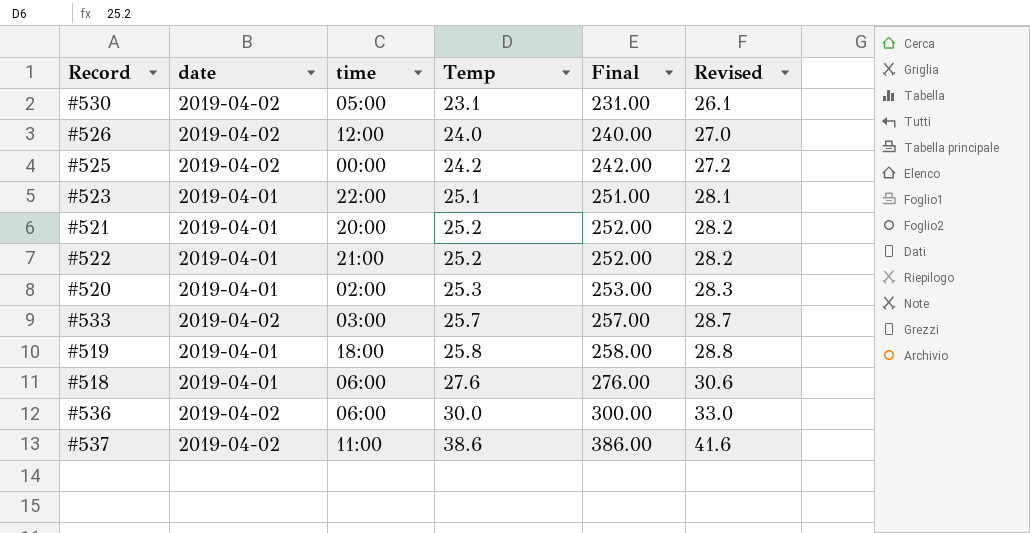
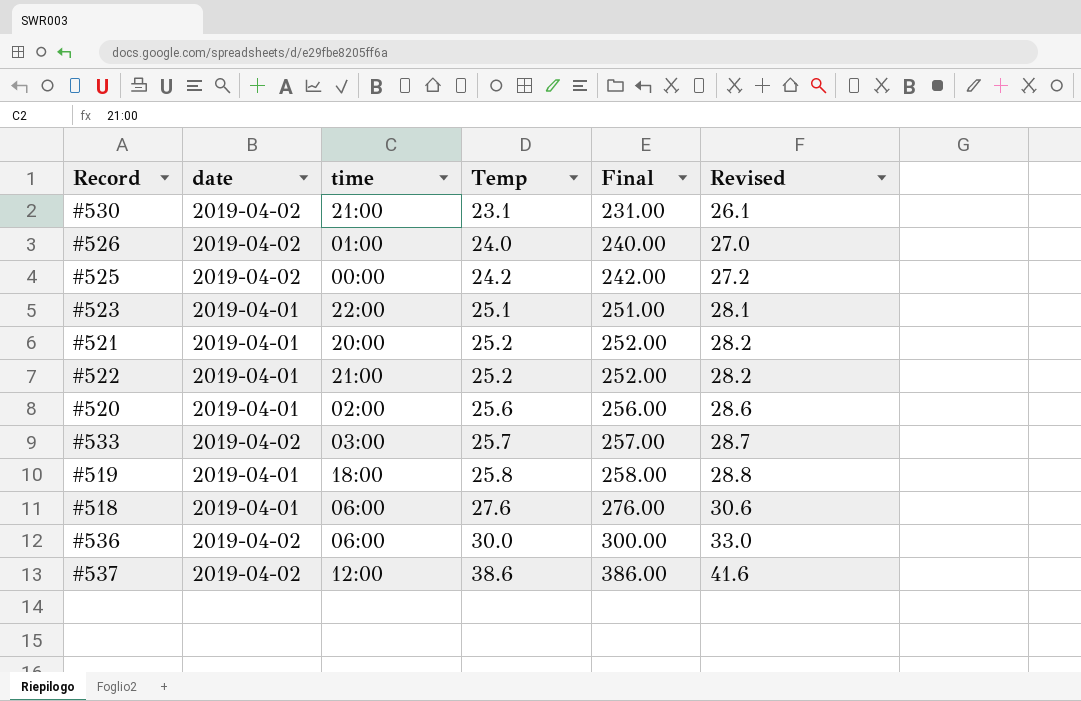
#530 | time: 05:00 -> 21:00
#526 | time: 12:00 -> 01:00
#520 | Temp: 25.3 -> 25.6
#520 | Final: 253.00 -> 256.00
#520 | Revised: 28.3 -> 28.6
#537 | time: 11:00 -> 12:00

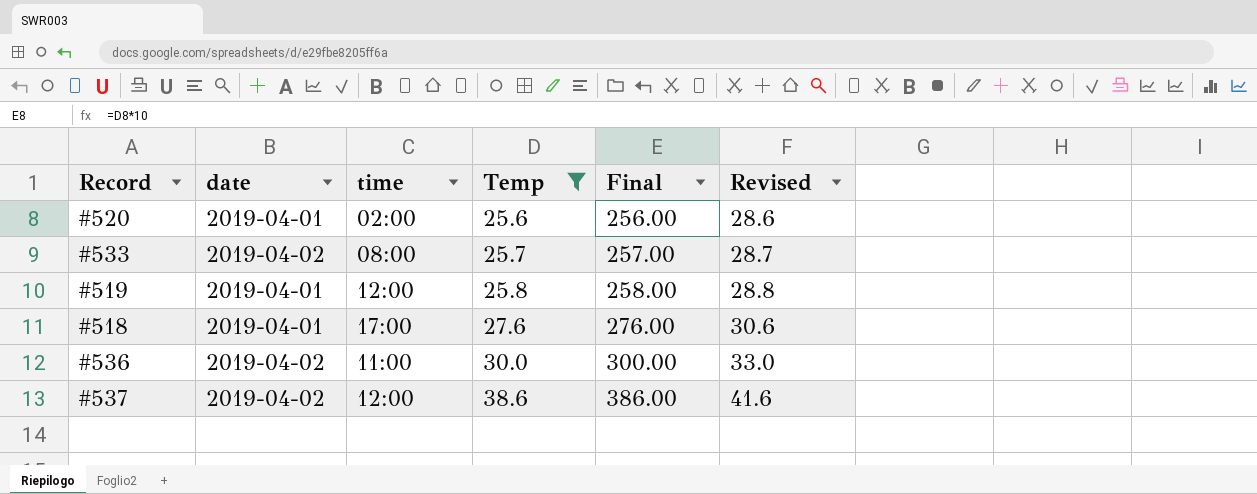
filter: none -> Temp >= 25.6
#533 | time: 03:00 -> 08:00
#519 | time: 18:00 -> 12:00
#518 | time: 06:00 -> 17:00
#536 | time: 06:00 -> 11:00

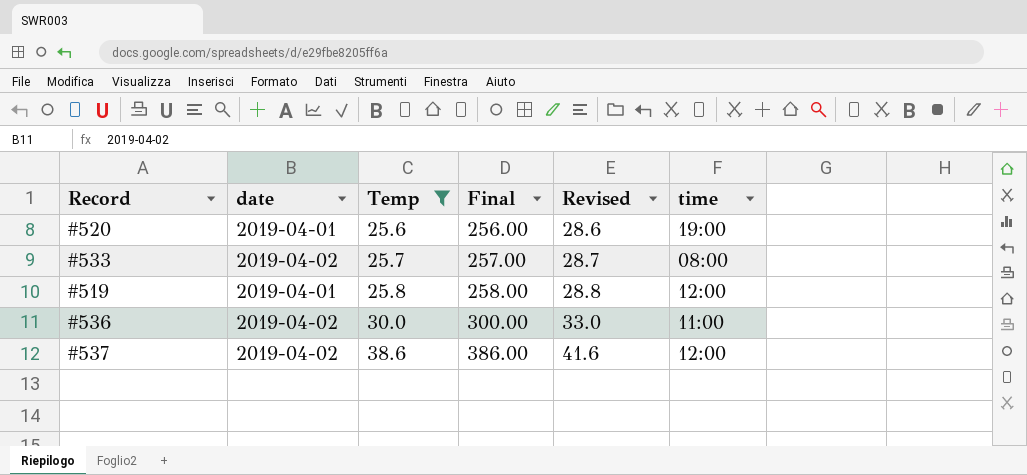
column time | position: 3 -> 6
row #518: 2019-04-01 | 17:00 | 27.6 | 276.00 | 30.6 -> none
#520 | time: 02:00 -> 19:00

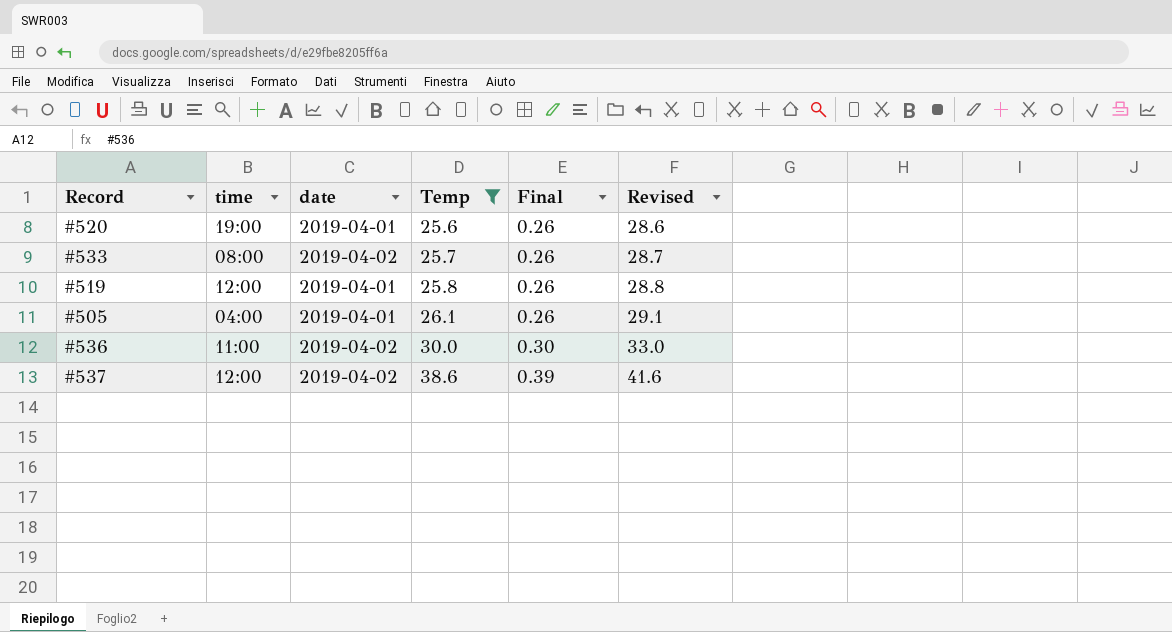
column time | position: 6 -> 2
column Final | formula: [Temp] * 10 -> [Temp] * 0.01
row #505: none -> 04:00 | 2019-04-01 | 26.1 | 0.26 | 29.1

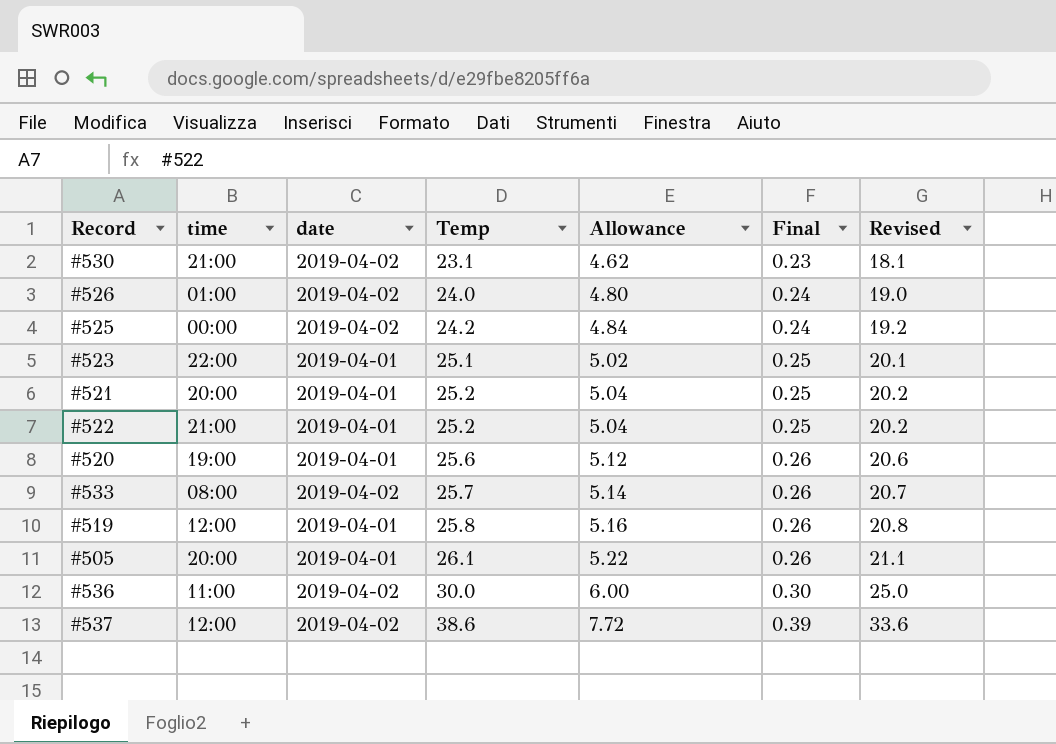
filter: Temp >= 25.6 -> none
column Allowance | formula: none -> [Temp] * 0.2
column Revised | formula: [Temp] + 3 -> [Temp] - 5
#505 | time: 04:00 -> 20:00

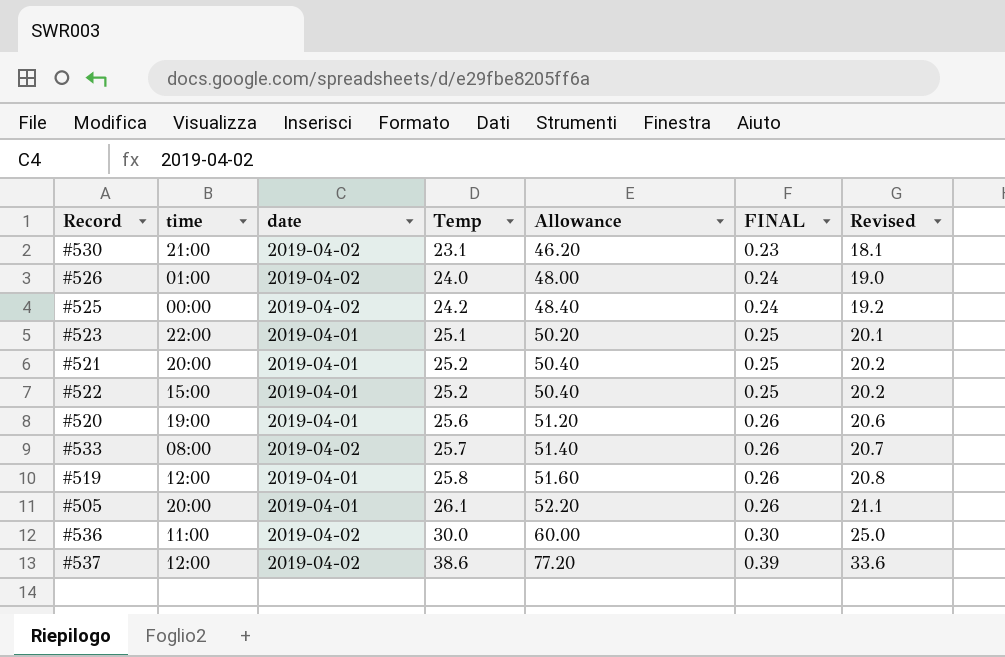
column Allowance | formula: [Temp] * 0.2 -> [Temp] * 2
column name: Final -> FINAL
#522 | time: 21:00 -> 15:00

